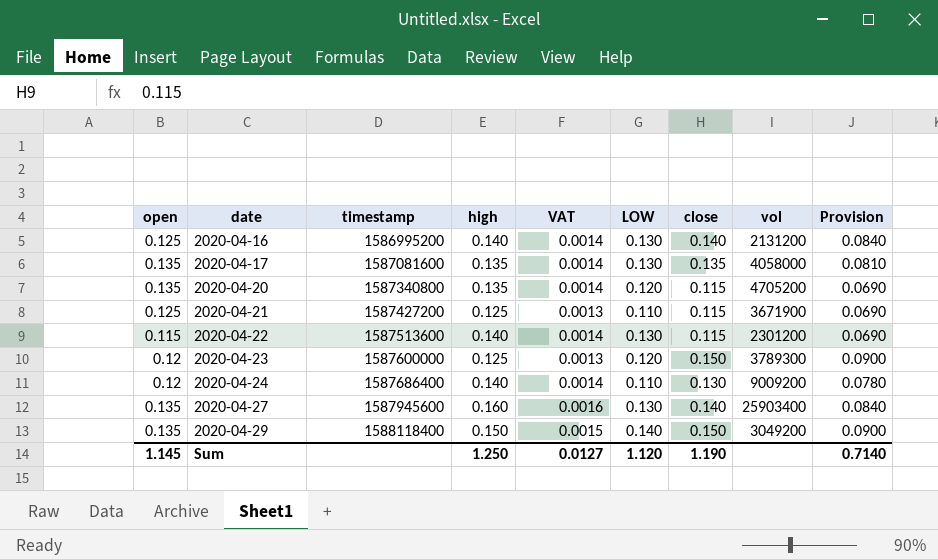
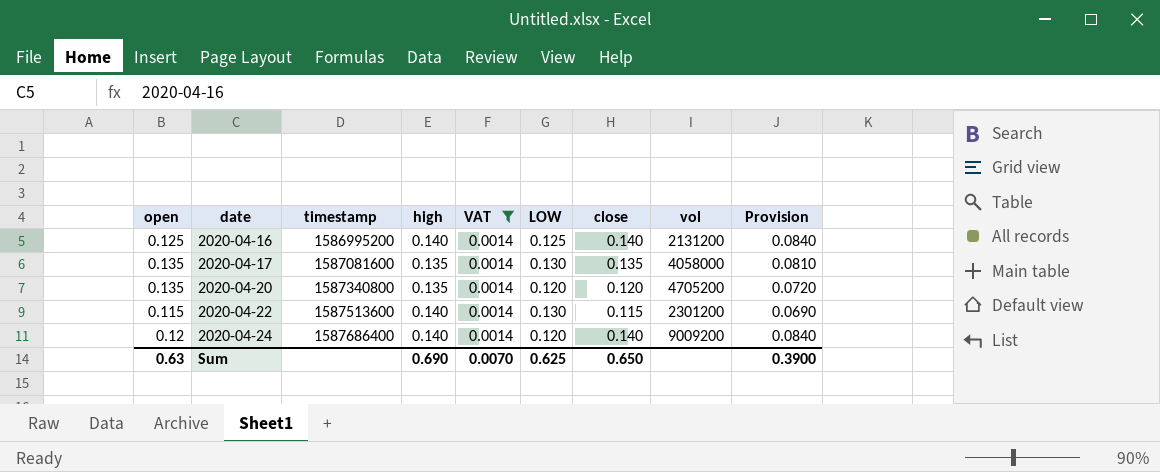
filter: none -> VAT = 0.0014
2020-04-16 | LOW: 0.130 -> 0.125
2020-04-20 | close: 0.115 -> 0.120
2020-04-20 | Provision: 0.0690 -> 0.0720
2020-04-24 | LOW: 0.110 -> 0.120
2020-04-24 | close: 0.130 -> 0.140
2020-04-24 | Provision: 0.0780 -> 0.0840
Sum | open: 1.145 -> 0.63
Sum | high: 1.250 -> 0.690
Sum | VAT: 0.0127 -> 0.0070
Sum | LOW: 1.120 -> 0.625
Sum | close: 1.190 -> 0.650
Sum | Provision: 0.7140 -> 0.3900

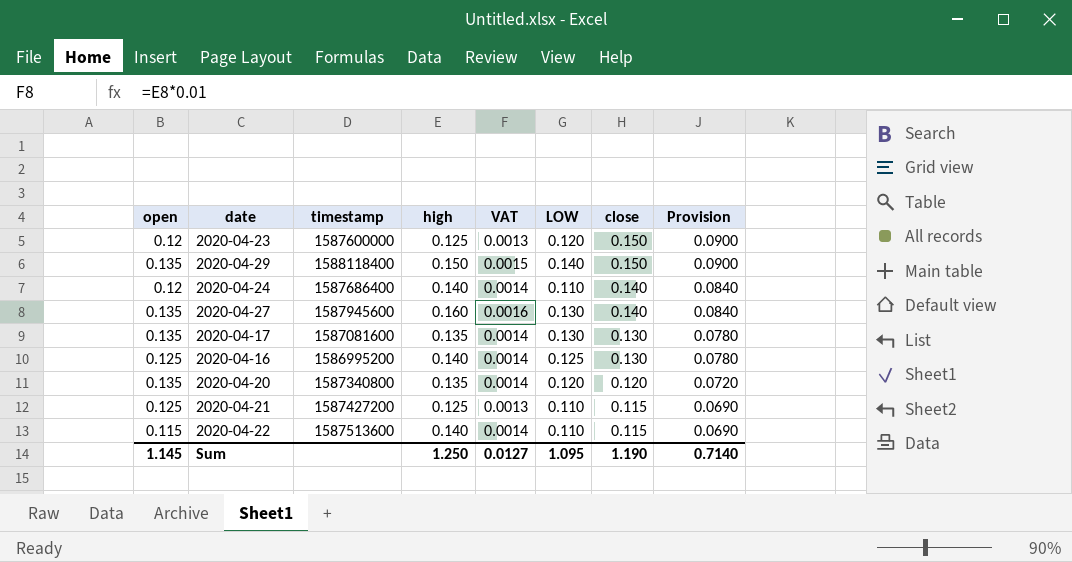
filter: VAT = 0.0014 -> none
row order: date ascending -> close descending
column vol | position: 8 -> none
2020-04-24 | LOW: 0.120 -> 0.110
2020-04-17 | close: 0.135 -> 0.130
2020-04-17 | Provision: 0.0810 -> 0.0780
2020-04-16 | close: 0.140 -> 0.130
2020-04-16 | Provision: 0.0840 -> 0.0780
2020-04-22 | LOW: 0.130 -> 0.110
Sum | open: 0.63 -> 1.145
Sum | high: 0.690 -> 1.250
Sum | VAT: 0.0070 -> 0.0127
Sum | LOW: 0.625 -> 1.095
Sum | close: 0.650 -> 1.190
Sum | Provision: 0.3900 -> 0.7140

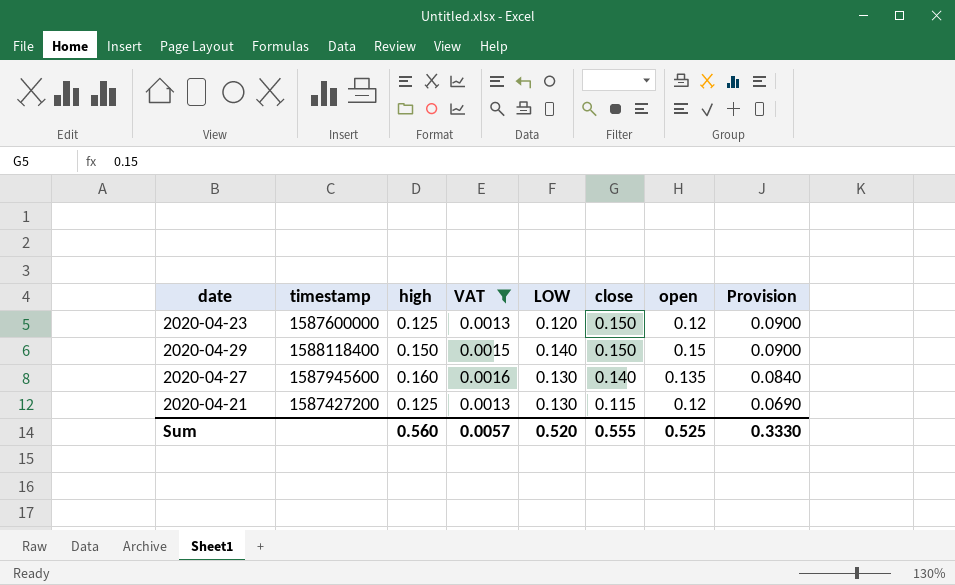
filter: none -> VAT != 0.0014
column open | position: 1 -> 7
2020-04-29 | open: 0.135 -> 0.15
2020-04-21 | LOW: 0.110 -> 0.130
2020-04-21 | open: 0.125 -> 0.12
Sum | high: 1.250 -> 0.560
Sum | VAT: 0.0127 -> 0.0057
Sum | LOW: 1.095 -> 0.520
Sum | close: 1.190 -> 0.555
Sum | open: 1.145 -> 0.525
Sum | Provision: 0.7140 -> 0.3330

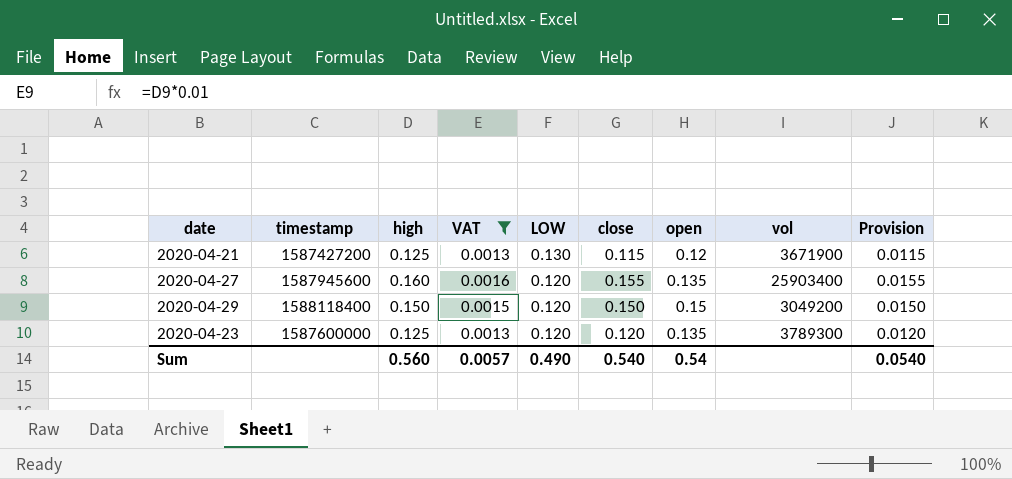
row order: close descending -> LOW descending
column vol | position: none -> 8
column Provision | formula: [close] * 0.6 -> [close] * 0.1
2020-04-27 | LOW: 0.130 -> 0.120
2020-04-27 | close: 0.140 -> 0.155
2020-04-29 | LOW: 0.140 -> 0.120
2020-04-23 | close: 0.150 -> 0.120
2020-04-23 | open: 0.12 -> 0.135
Sum | LOW: 0.520 -> 0.490
Sum | close: 0.555 -> 0.540
Sum | open: 0.525 -> 0.54
Sum | Provision: 0.3330 -> 0.0540

